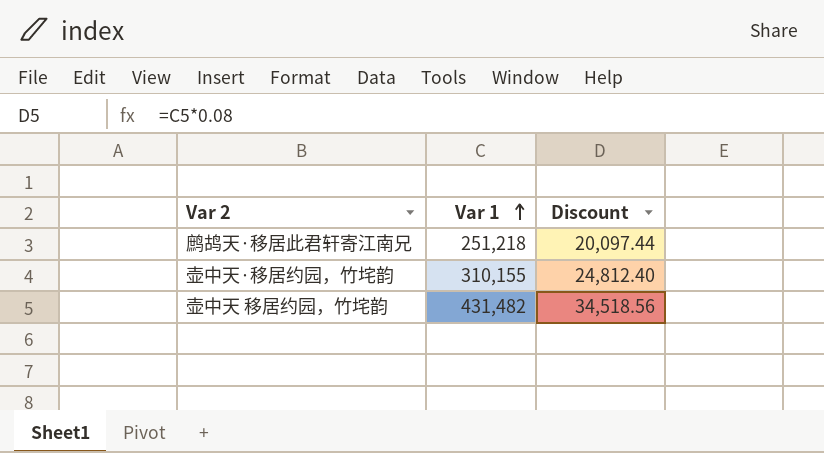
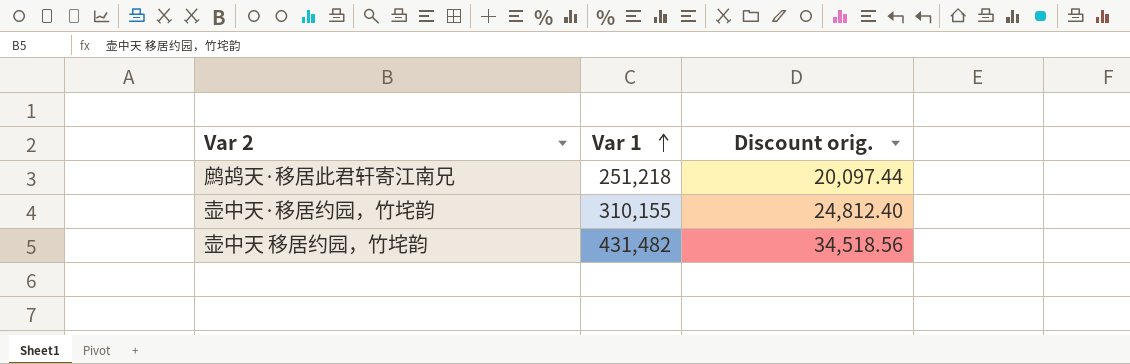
column name: Discount -> Discount orig.

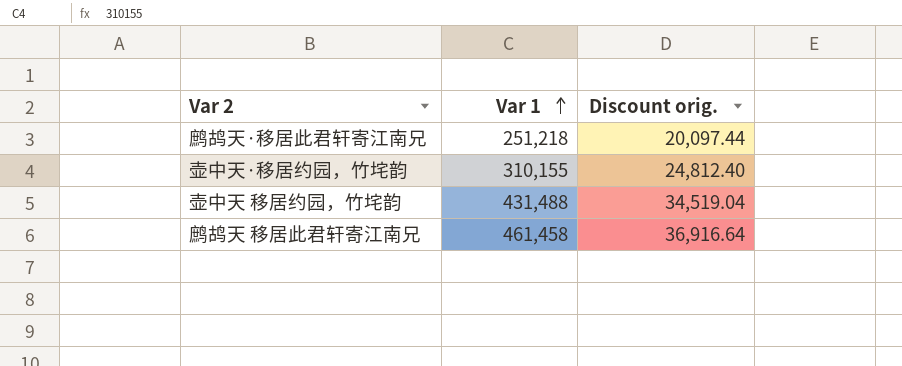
壶中天 移居约园，竹垞韵 | Var 1: 431,482 -> 431,488
壶中天 移居约园，竹垞韵 | Discount orig.: 34,518.56 -> 34,519.04
row 鹧鸪天 移居此君轩寄江南兄: none -> 461,458 | 36,916.64

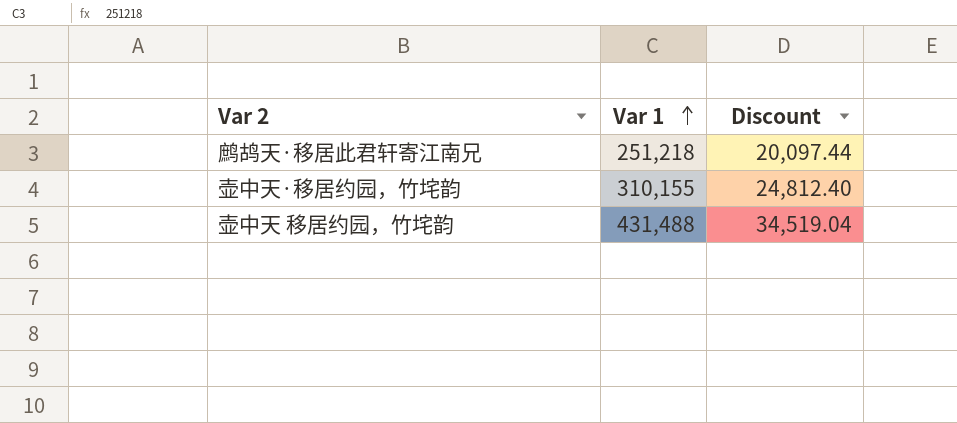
column name: Discount orig. -> Discount
row 鹧鸪天 移居此君轩寄江南兄: 461,458 | 36,916.64 -> none

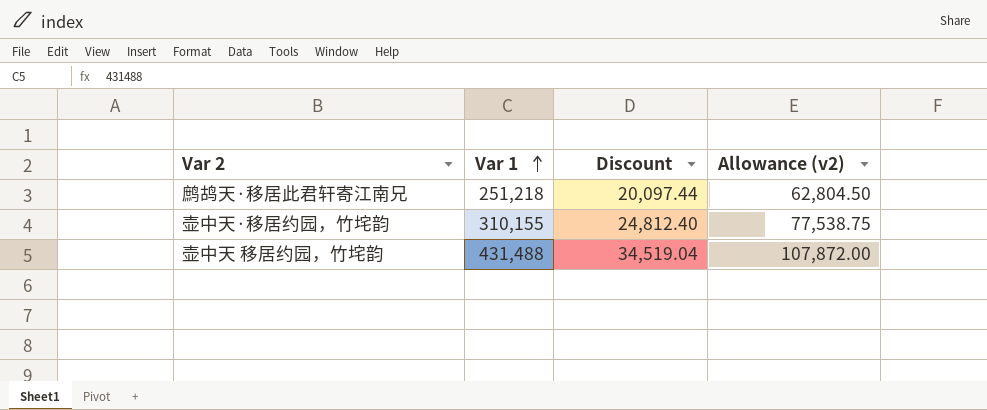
column Allowance (v2) | formula: none -> [Var 1] * 0.25

